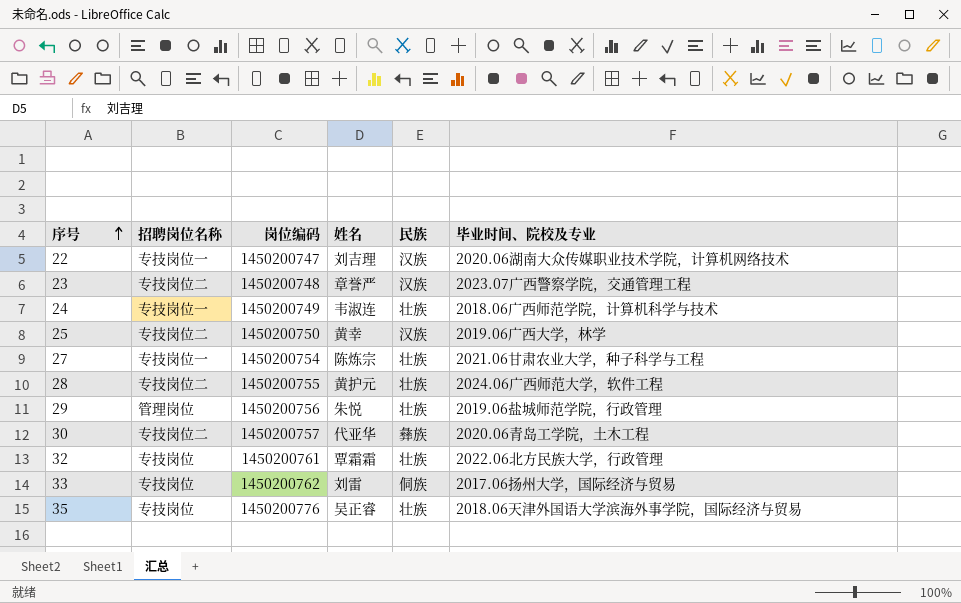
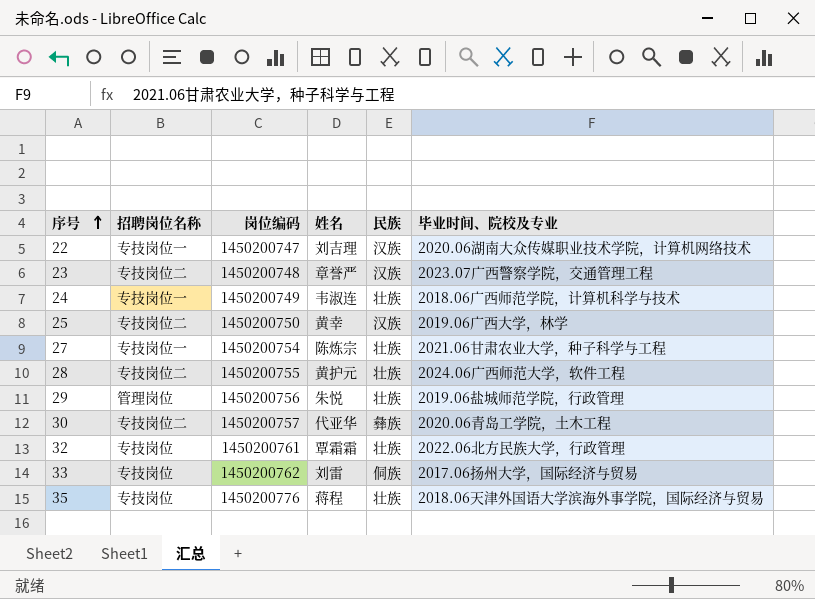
35 | 姓名: 吴正睿 -> 蒋程

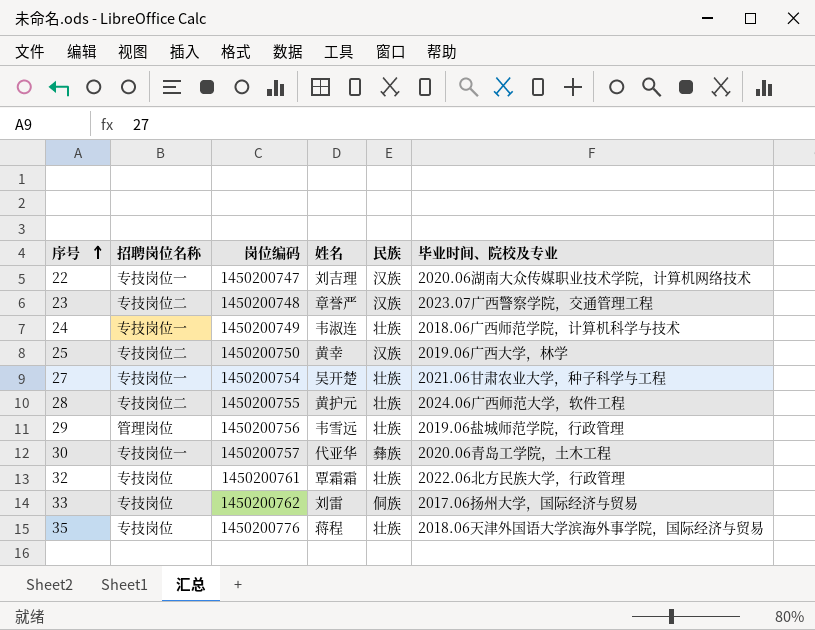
27 | 姓名: 陈炼宗 -> 吴开楚
29 | 姓名: 朱悦 -> 韦雪远
30 | 招聘岗位名称: 专技岗位二 -> 专技岗位一

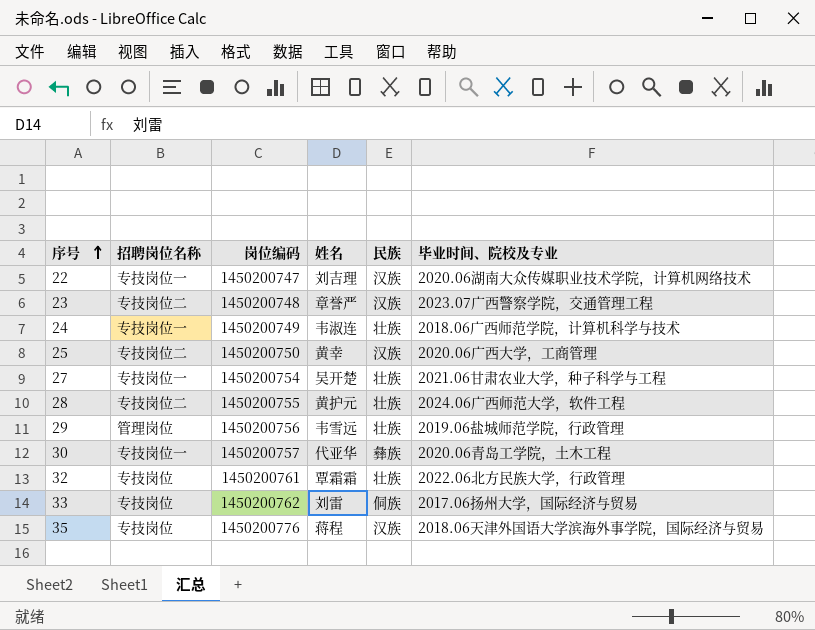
25 | 毕业时间、院校及专业: 2019.06广西大学，林学 -> 2020.06广西大学，工商管理
35 | 民族: 壮族 -> 汉族

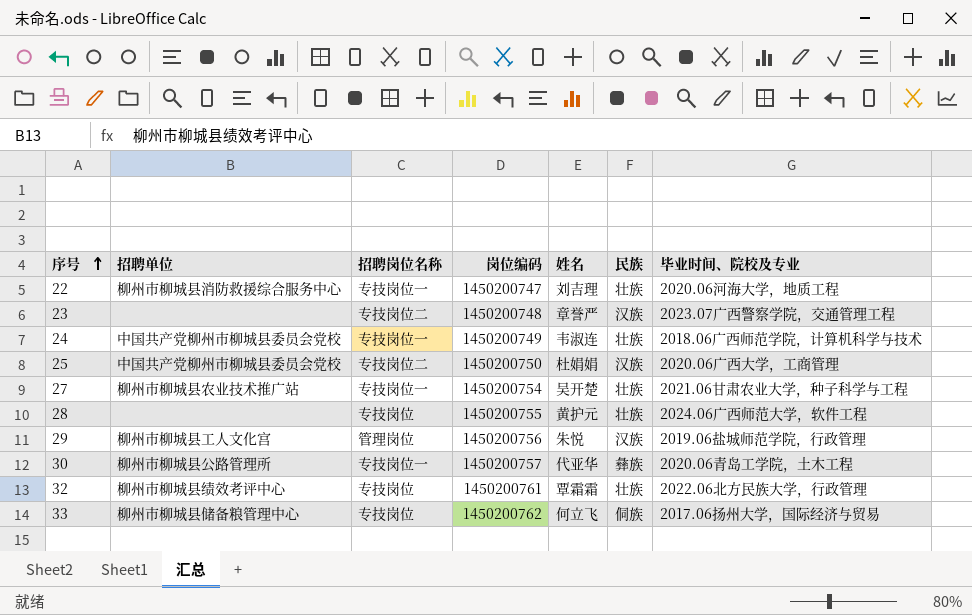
column 招聘单位 | position: none -> 2
row 35: 专技岗位 | 1450200776 | 蒋程 | 汉族 | 2018.06天津外国语大学滨海外事学院，国际经济与贸易 -> none
22 | 民族: 汉族 -> 壮族
22 | 毕业时间、院校及专业: 2020.06湖南大众传媒职业技术学院，计算机网络技术 -> 2020.06河海大学，地质工程
25 | 姓名: 黄幸 -> 杜娟娟
28 | 招聘岗位名称: 专技岗位二 -> 专技岗位
29 | 姓名: 韦雪远 -> 朱悦
29 | 民族: 壮族 -> 汉族
33 | 姓名: 刘雷 -> 何立飞

